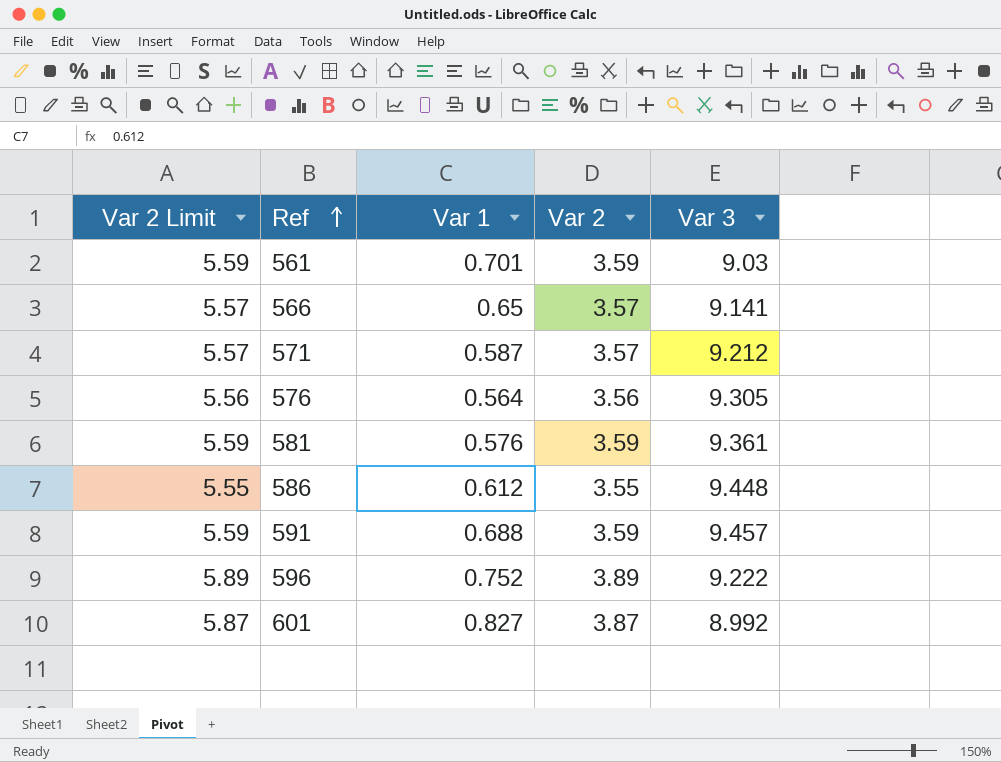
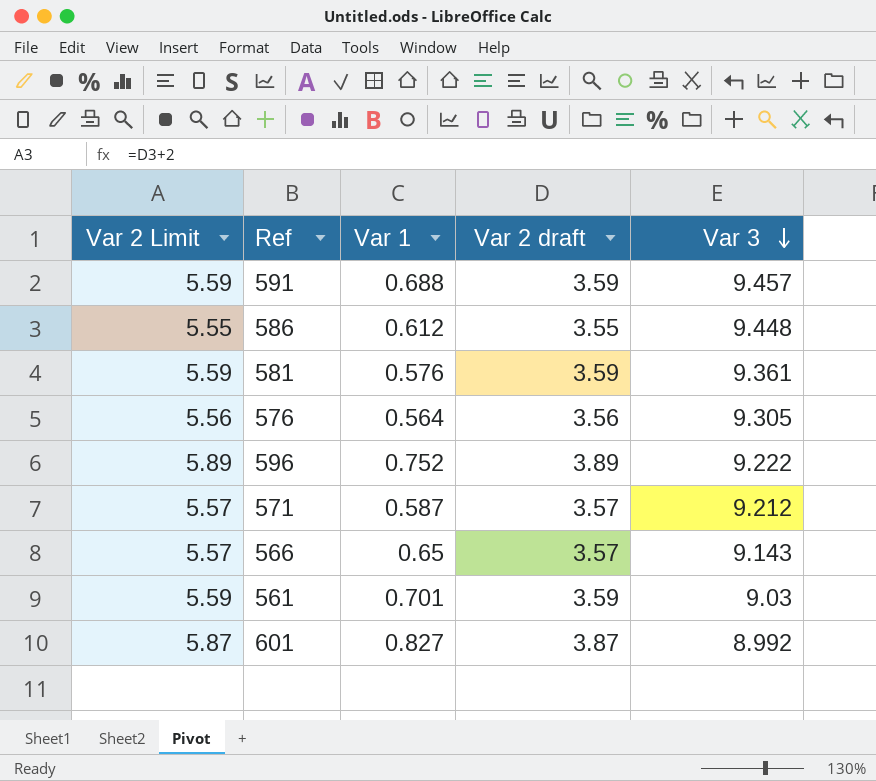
row order: Ref ascending -> Var 3 descending
column name: Var 2 -> Var 2 draft
566 | Var 3: 9.141 -> 9.143

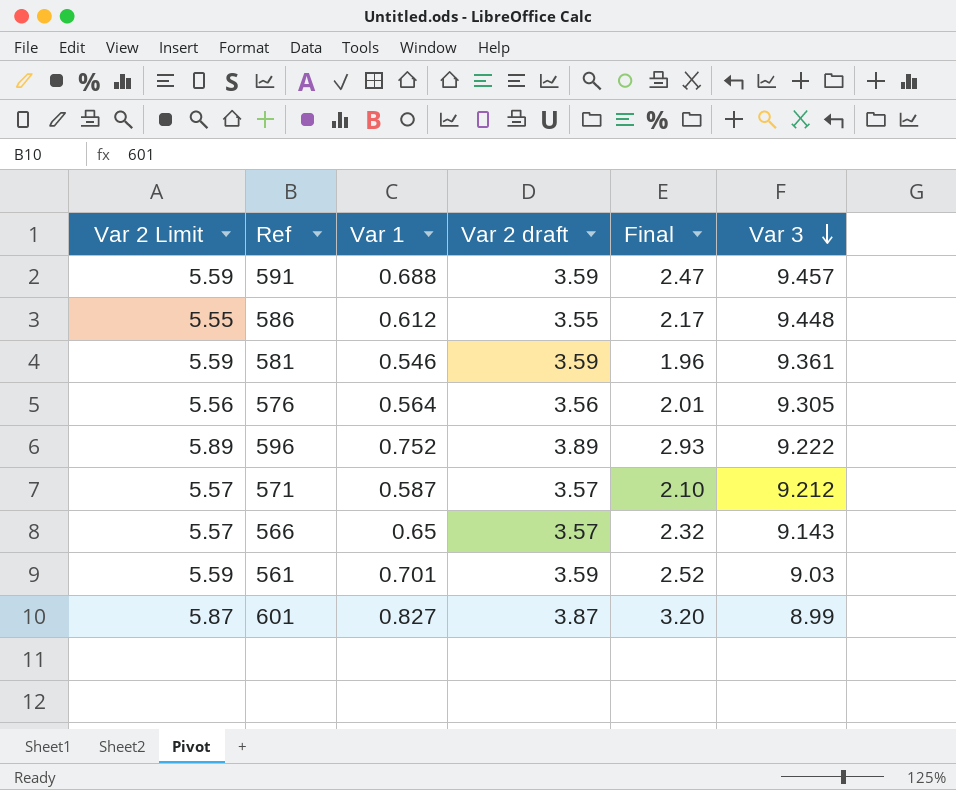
column Final | formula: none -> [Var 1] * [Var 2 draft]
581 | Var 1: 0.576 -> 0.546
601 | Var 3: 8.992 -> 8.99

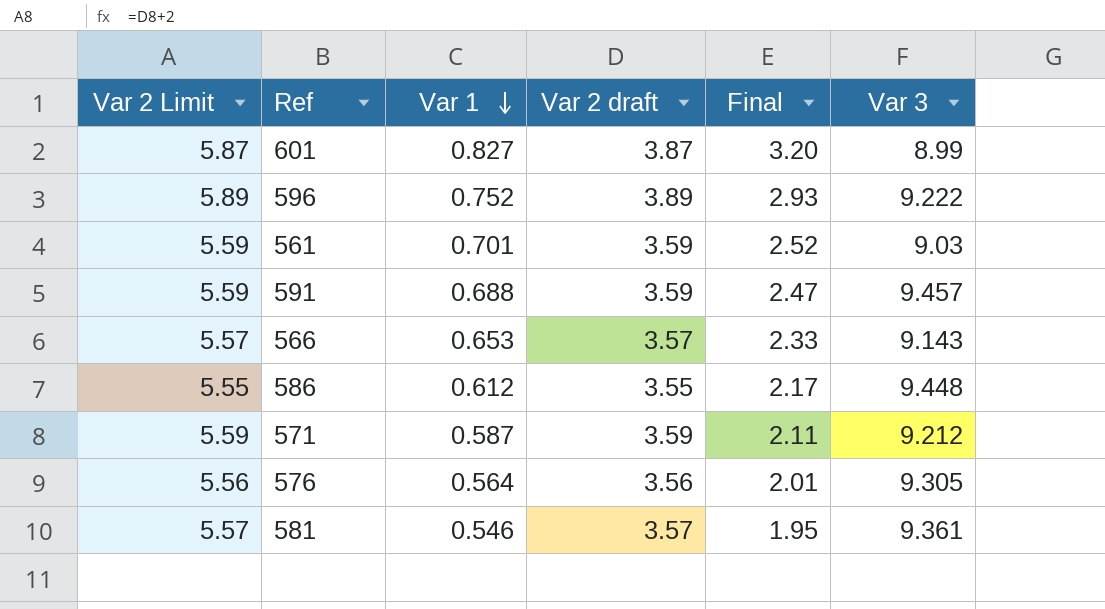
row order: Var 3 descending -> Var 1 descending
566 | Var 1: 0.65 -> 0.653
566 | Final: 2.32 -> 2.33
571 | Var 2 Limit: 5.57 -> 5.59
571 | Var 2 draft: 3.57 -> 3.59
571 | Final: 2.10 -> 2.11
581 | Var 2 Limit: 5.59 -> 5.57
581 | Var 2 draft: 3.59 -> 3.57
581 | Final: 1.96 -> 1.95

